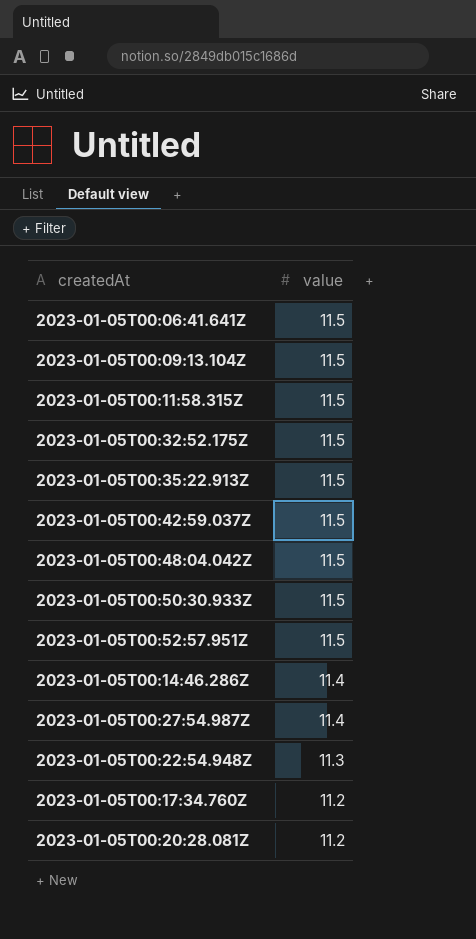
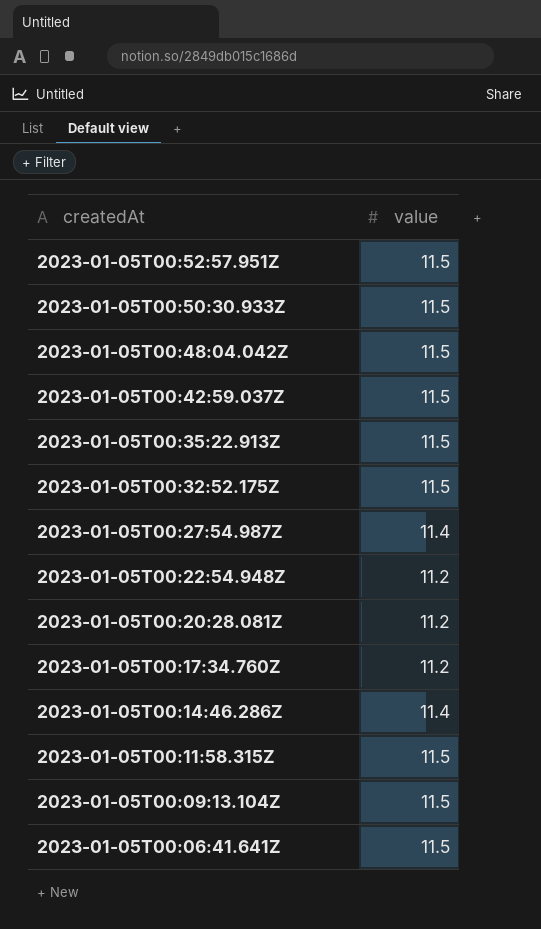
row order: value descending -> createdAt descending
2023-01-05T00:22:54.948Z | value: 11.3 -> 11.2

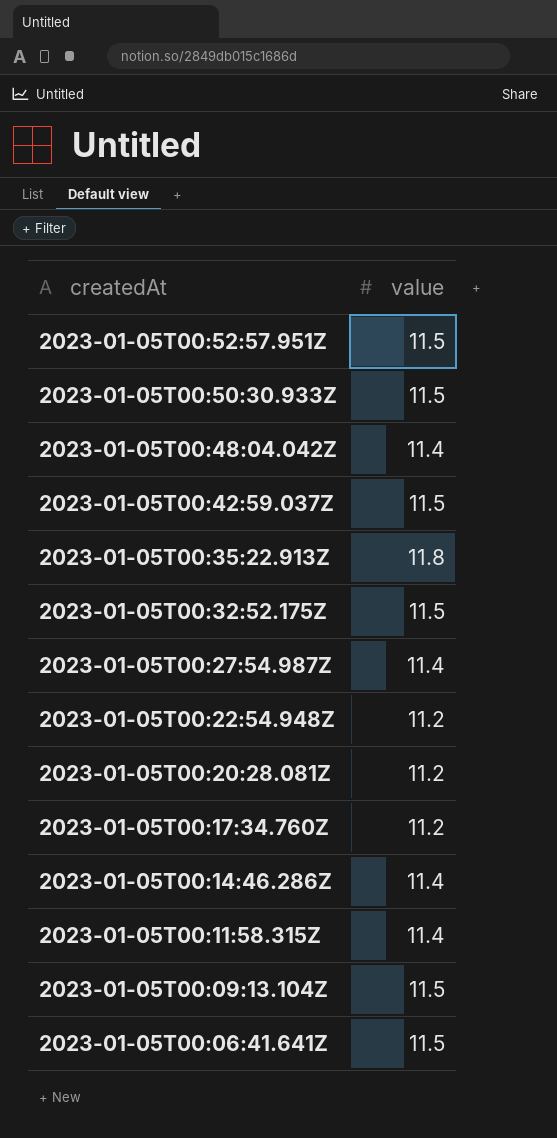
2023-01-05T00:48:04.042Z | value: 11.5 -> 11.4
2023-01-05T00:35:22.913Z | value: 11.5 -> 11.8
2023-01-05T00:11:58.315Z | value: 11.5 -> 11.4

